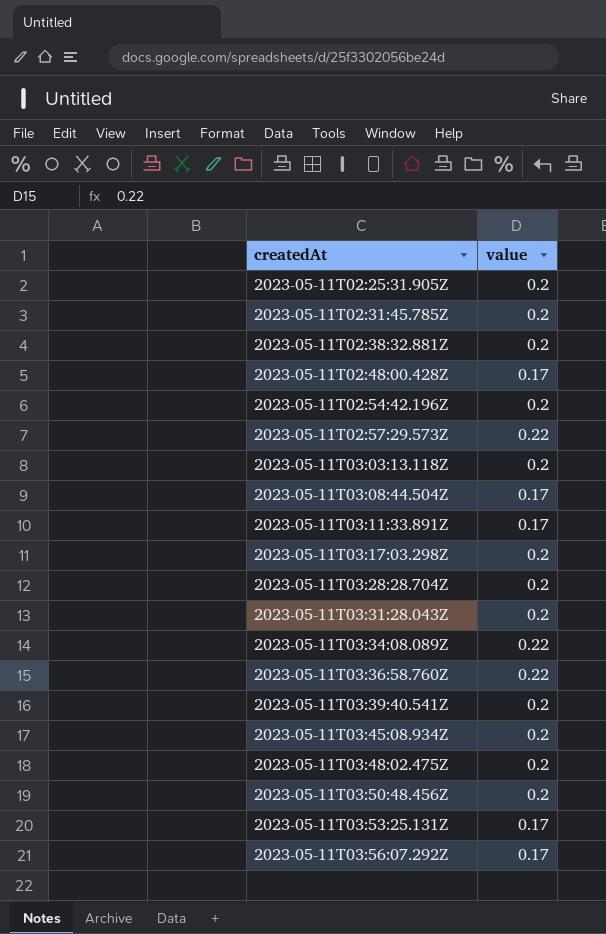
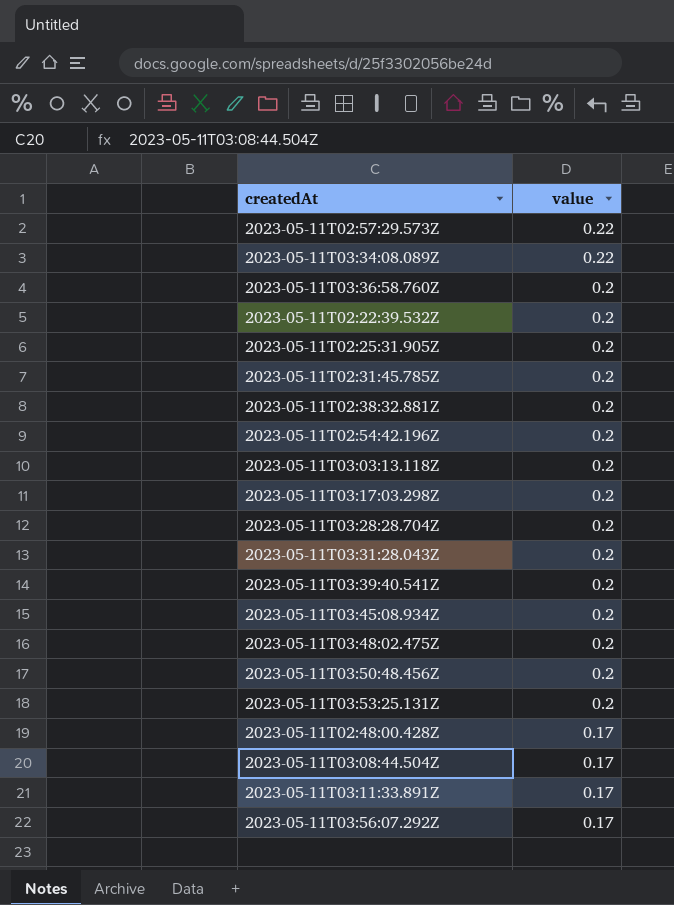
row order: createdAt ascending -> value descending
2023-05-11T03:36:58.760Z | value: 0.22 -> 0.2
row 2023-05-11T02:22:39.532Z: none -> 0.2
2023-05-11T03:53:25.131Z | value: 0.17 -> 0.2

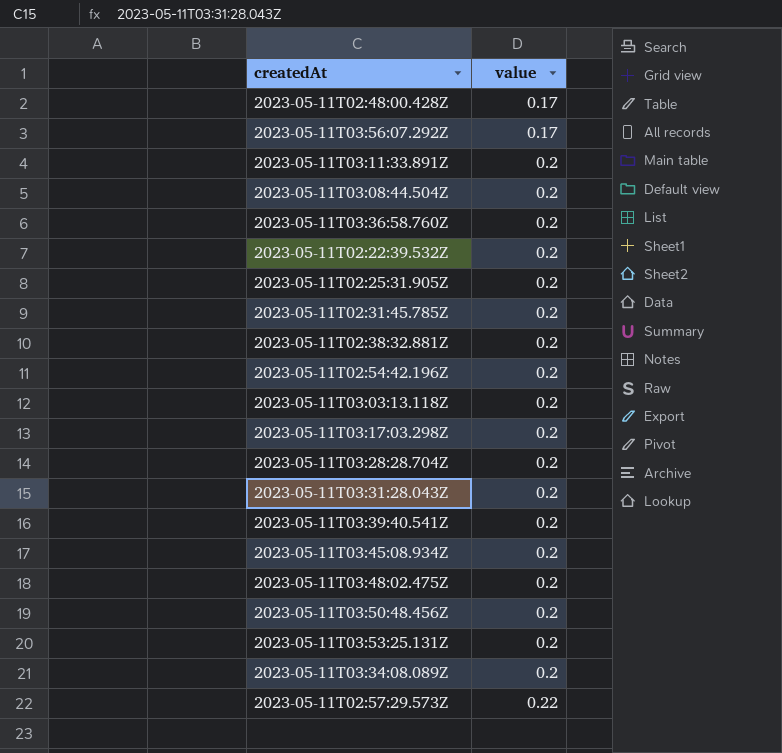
row order: value descending -> value ascending
2023-05-11T03:11:33.891Z | value: 0.17 -> 0.2
2023-05-11T03:08:44.504Z | value: 0.17 -> 0.2
2023-05-11T03:34:08.089Z | value: 0.22 -> 0.2

